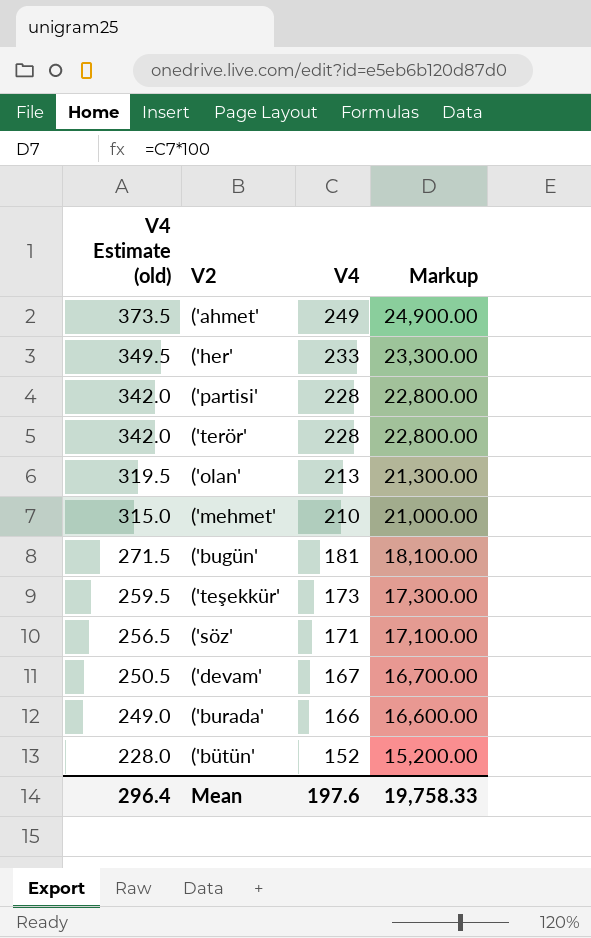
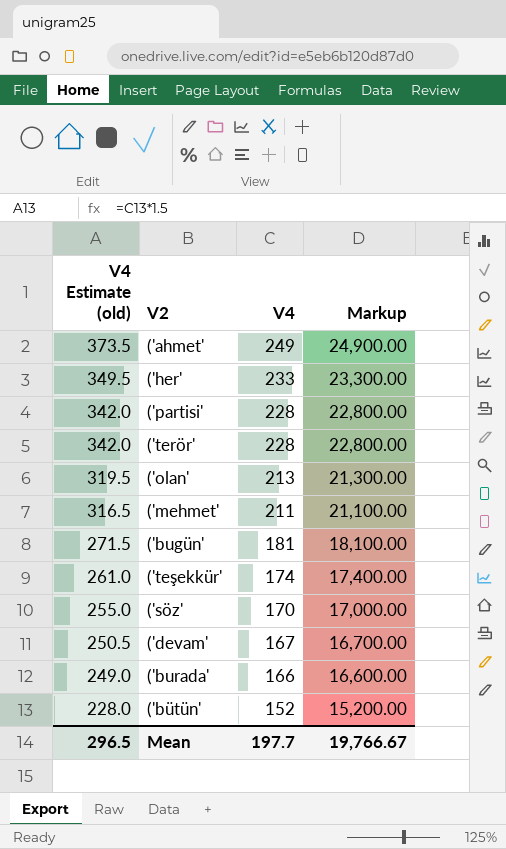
('mehmet' | V4 Estimate (old): 315.0 -> 316.5
('mehmet' | V4: 210 -> 211
('mehmet' | Markup: 21,000.00 -> 21,100.00
('teşekkür' | V4 Estimate (old): 259.5 -> 261.0
('teşekkür' | V4: 173 -> 174
('teşekkür' | Markup: 17,300.00 -> 17,400.00
('söz' | V4 Estimate (old): 256.5 -> 255.0
('söz' | V4: 171 -> 170
('söz' | Markup: 17,100.00 -> 17,000.00
Mean | V4 Estimate (old): 296.4 -> 296.5
Mean | V4: 197.6 -> 197.7
Mean | Markup: 19,758.33 -> 19,766.67

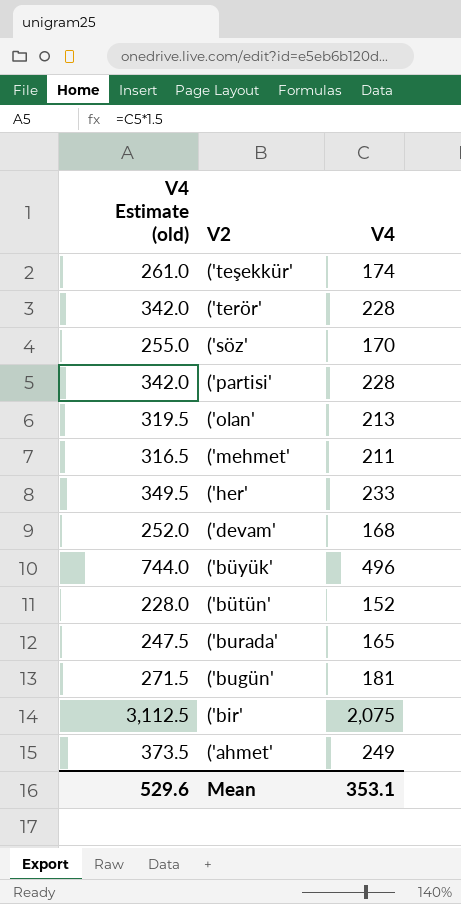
row order: V4 Estimate (old) descending -> V2 descending
column Markup | formula: [V4] * 100 -> none
('devam' | V4 Estimate (old): 250.5 -> 252.0
('devam' | V4: 167 -> 168
row ('büyük': none -> 744.0 | 496
('burada' | V4 Estimate (old): 249.0 -> 247.5
('burada' | V4: 166 -> 165
row ('bir': none -> 3,112.5 | 2,075
Mean | V4 Estimate (old): 296.5 -> 529.6
Mean | V4: 197.7 -> 353.1

